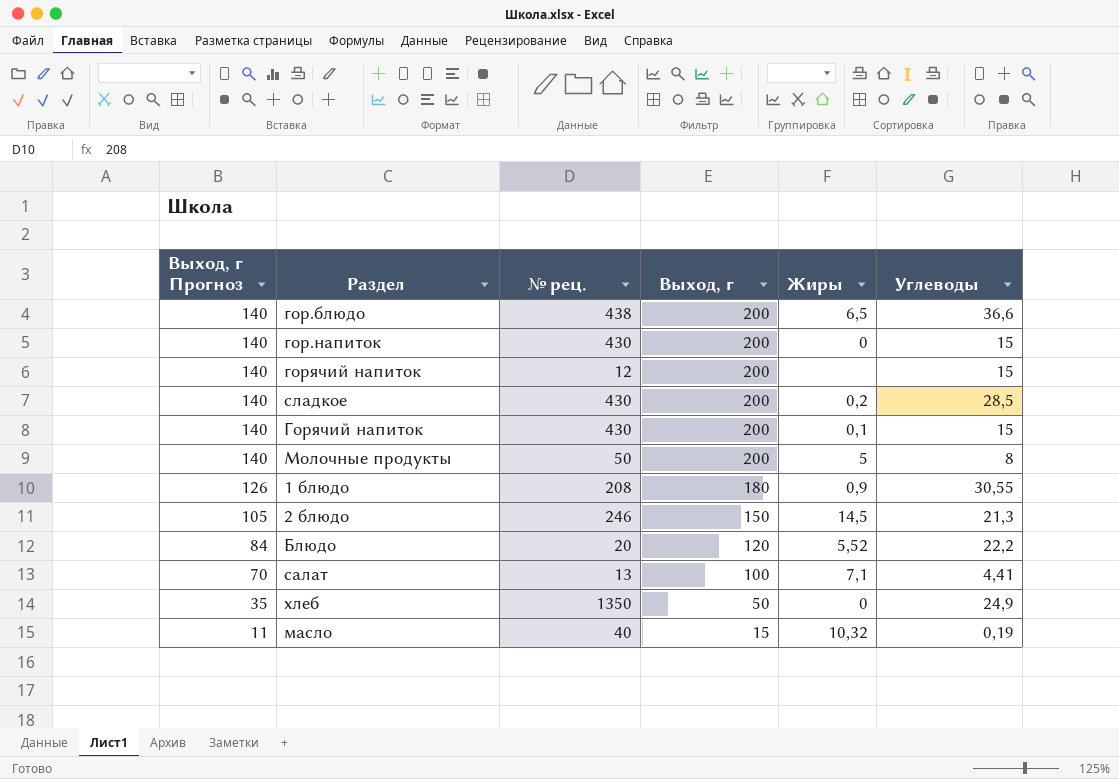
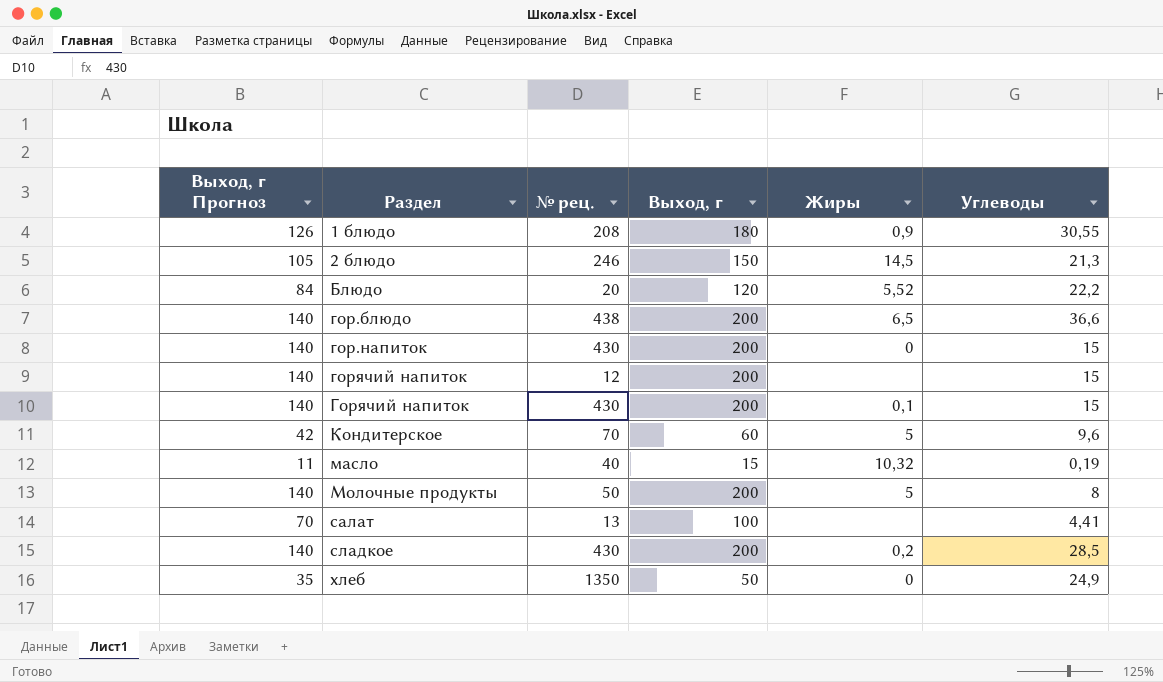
row order: Выход, г Прогноз descending -> Раздел ascending
row Кондитерское: none -> 42 | 70 | 60 | 5 | 9,6
салат | Жиры: 7,1 -> none

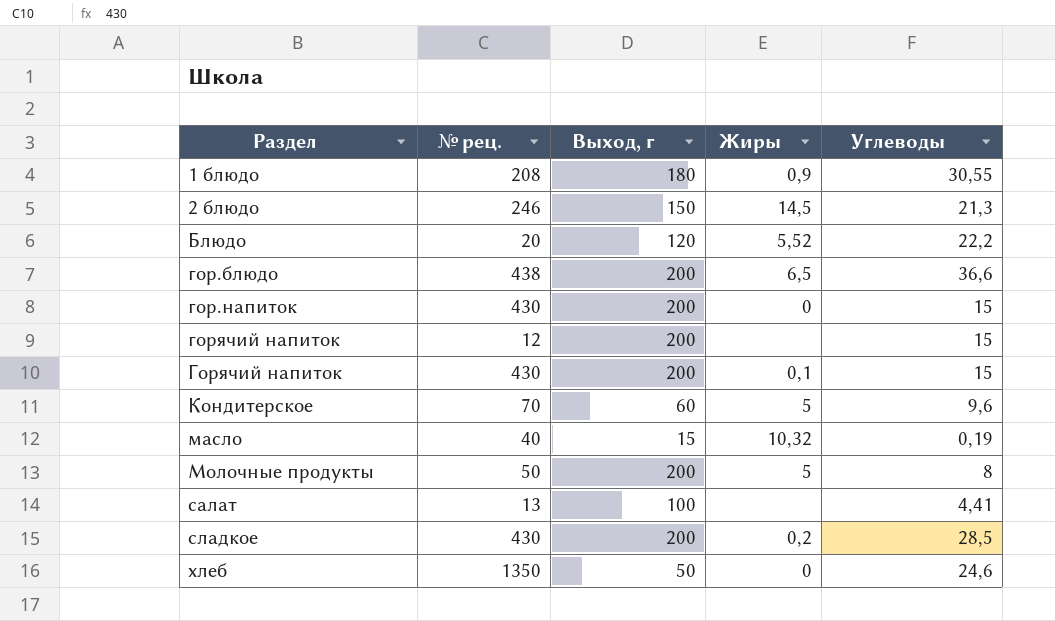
column Выход, г Прогноз | formula: [Выход, г] * 0,7 -> none
хлеб | Углеводы: 24,9 -> 24,6

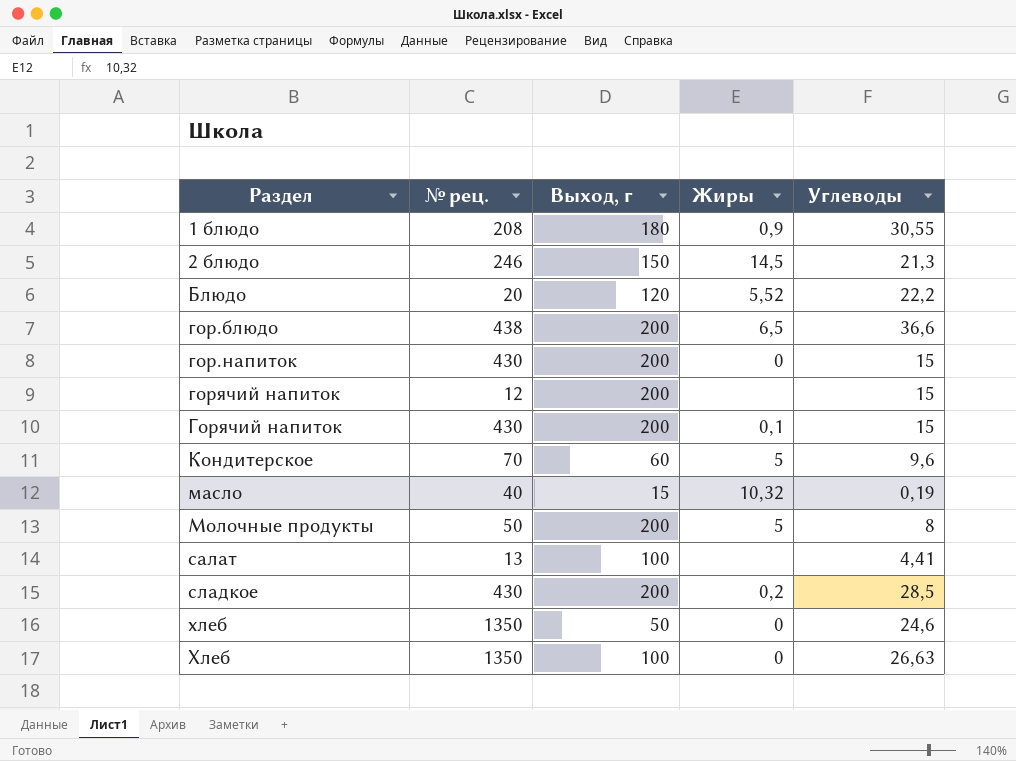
row Хлеб: none -> 1350 | 100 | 0 | 26,63

